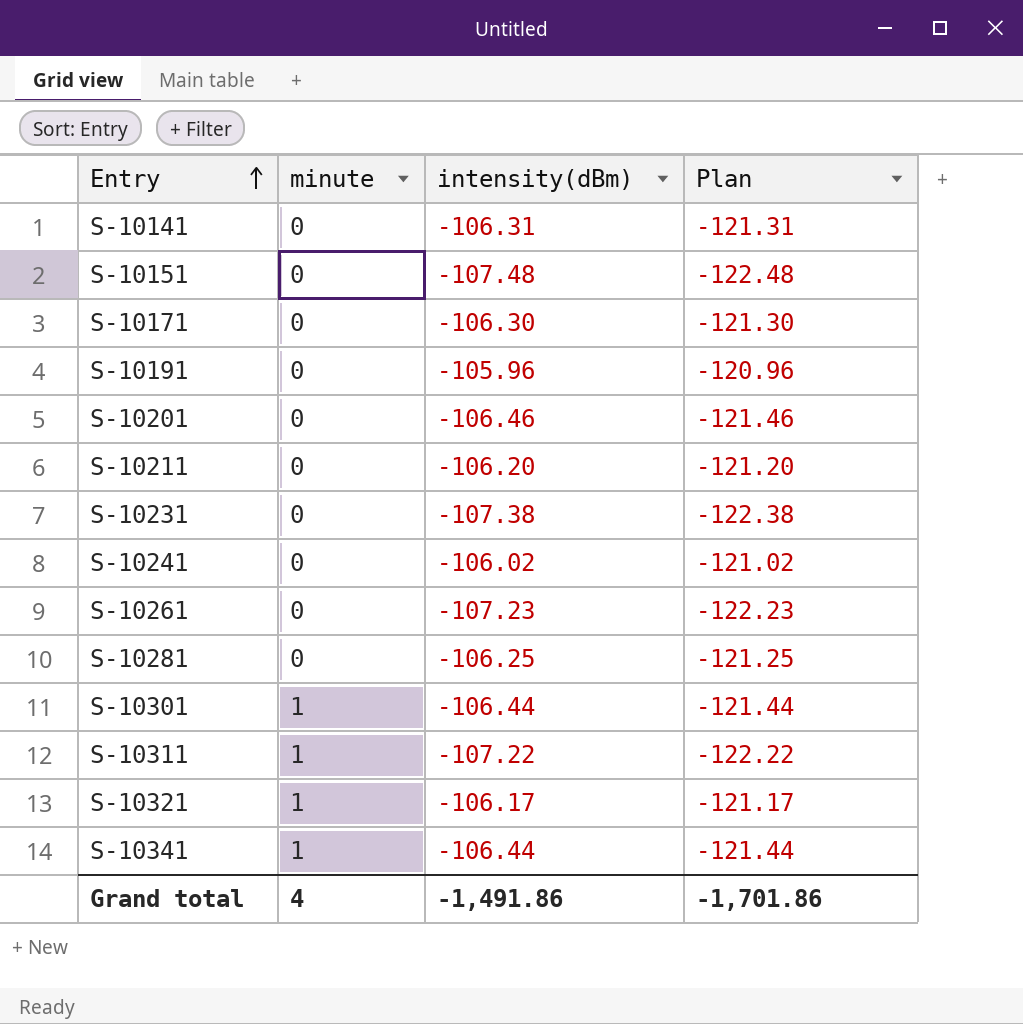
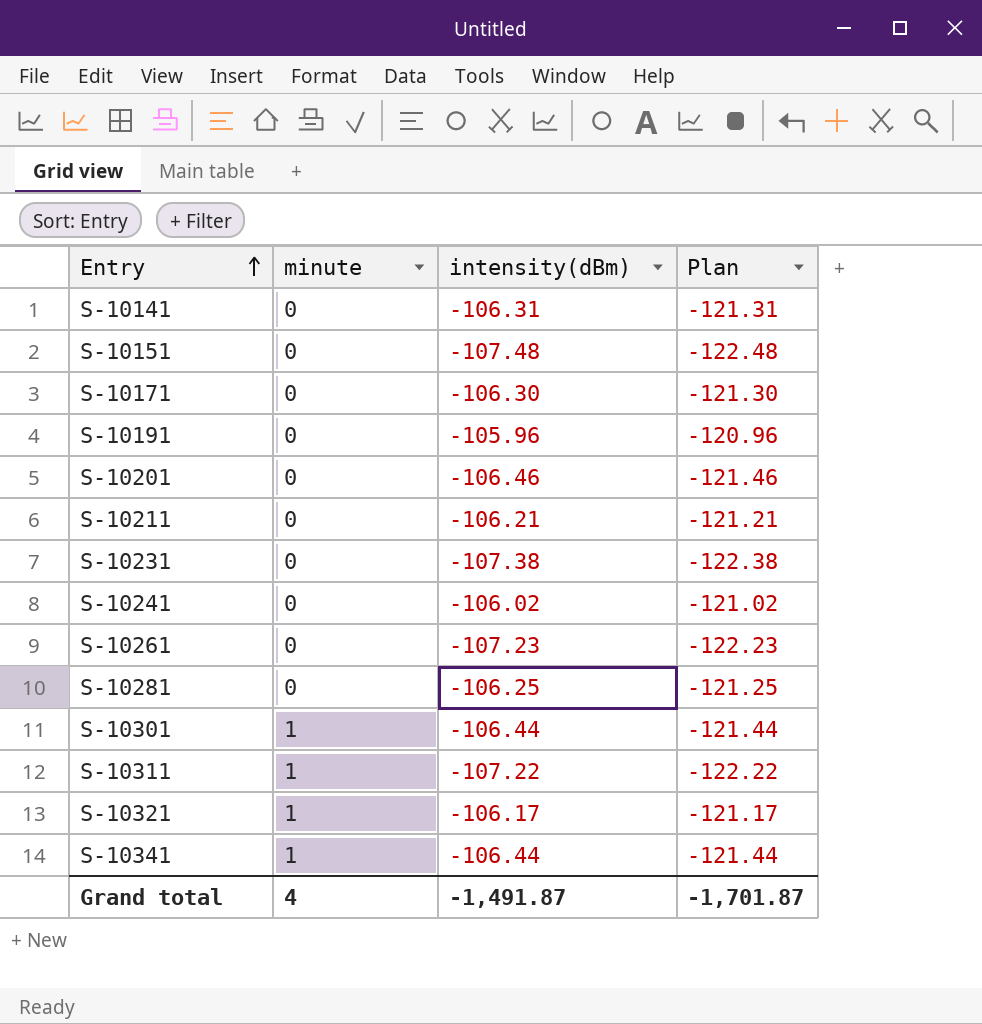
S-10211 | intensity(dBm): -106.20 -> -106.21
S-10211 | Plan: -121.20 -> -121.21
Grand total | intensity(dBm): -1,491.86 -> -1,491.87
Grand total | Plan: -1,701.86 -> -1,701.87

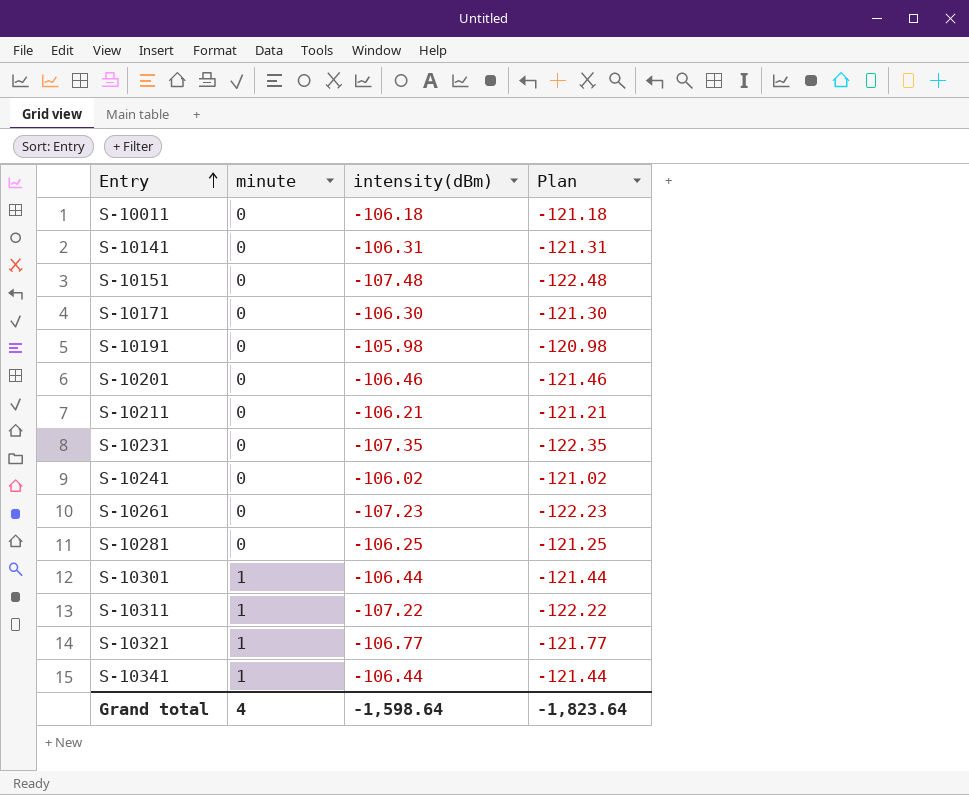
row S-10011: none -> 0 | -106.18 | -121.18
S-10191 | intensity(dBm): -105.96 -> -105.98
S-10191 | Plan: -120.96 -> -120.98
S-10231 | intensity(dBm): -107.38 -> -107.35
S-10231 | Plan: -122.38 -> -122.35
S-10321 | intensity(dBm): -106.17 -> -106.77
S-10321 | Plan: -121.17 -> -121.77
Grand total | intensity(dBm): -1,491.87 -> -1,598.64
Grand total | Plan: -1,701.87 -> -1,823.64

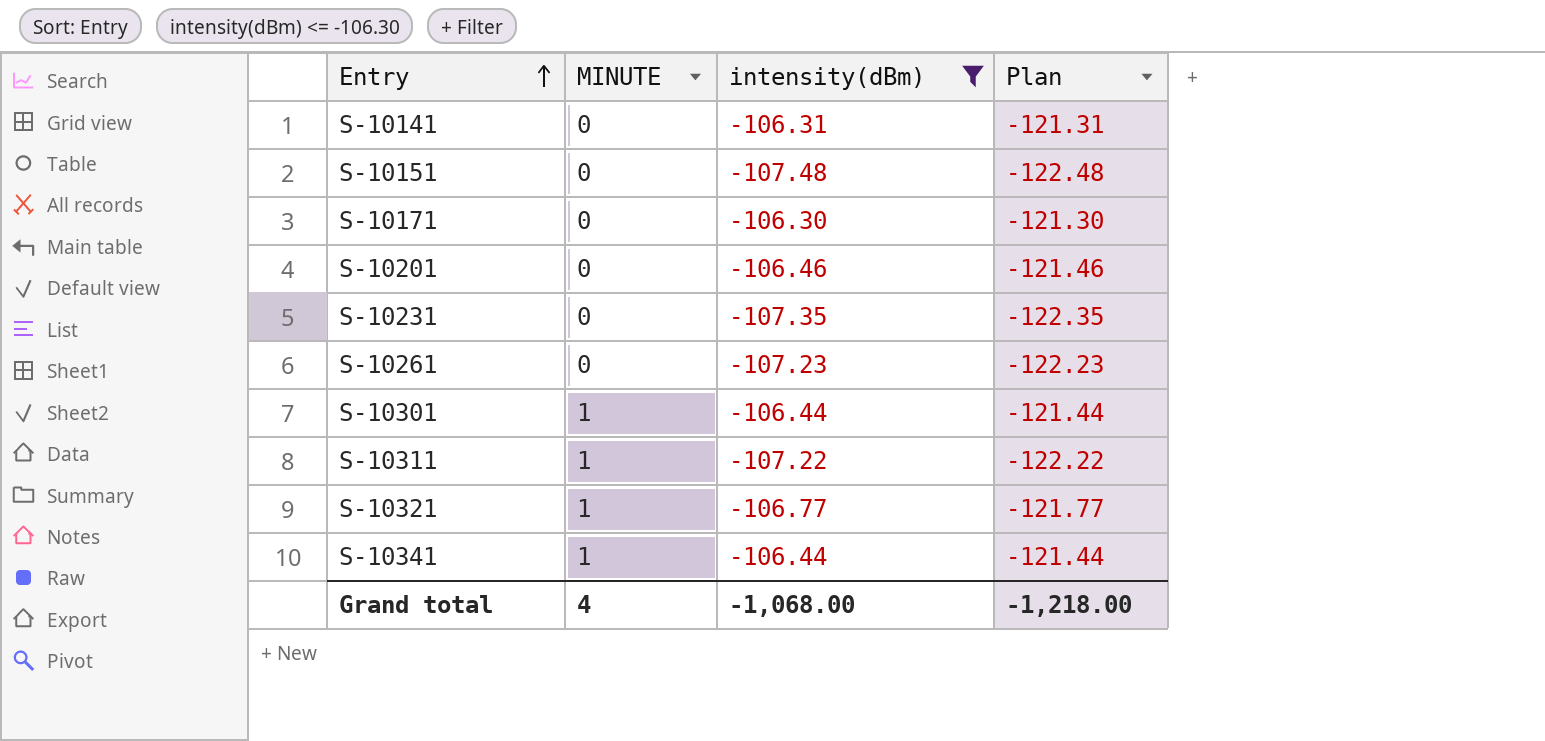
filter: none -> intensity(dBm) <= -106.30
column name: minute -> MINUTE
Grand total | intensity(dBm): -1,598.64 -> -1,068.00
Grand total | Plan: -1,823.64 -> -1,218.00

